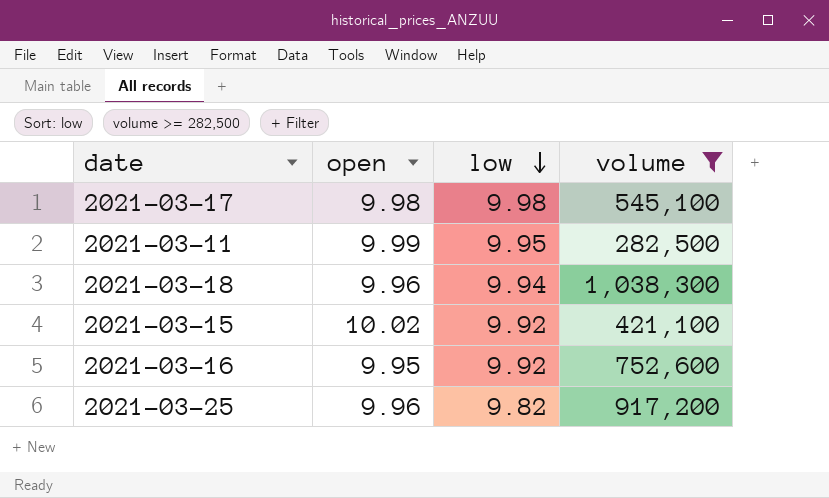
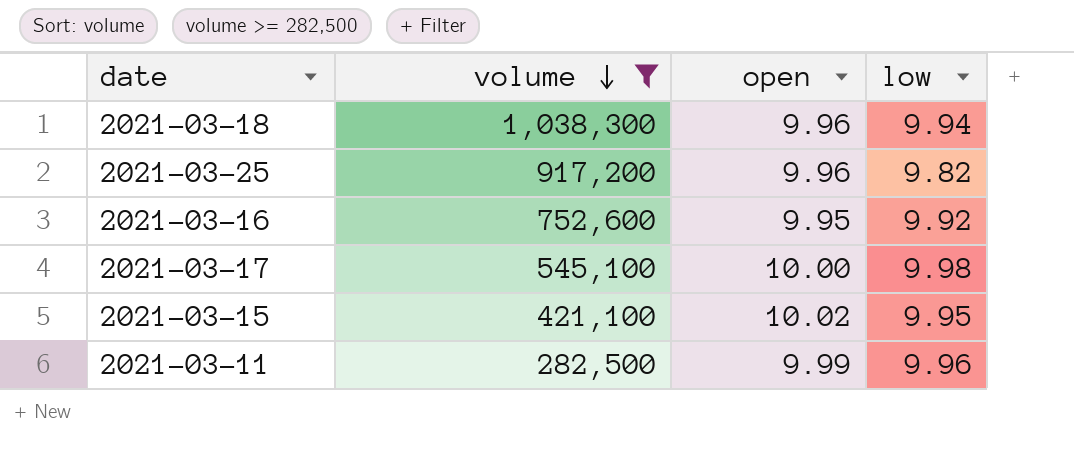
row order: low descending -> volume descending
column volume | position: 4 -> 2
2021-03-17 | open: 9.98 -> 10.00
2021-03-15 | low: 9.92 -> 9.95
2021-03-11 | low: 9.95 -> 9.96

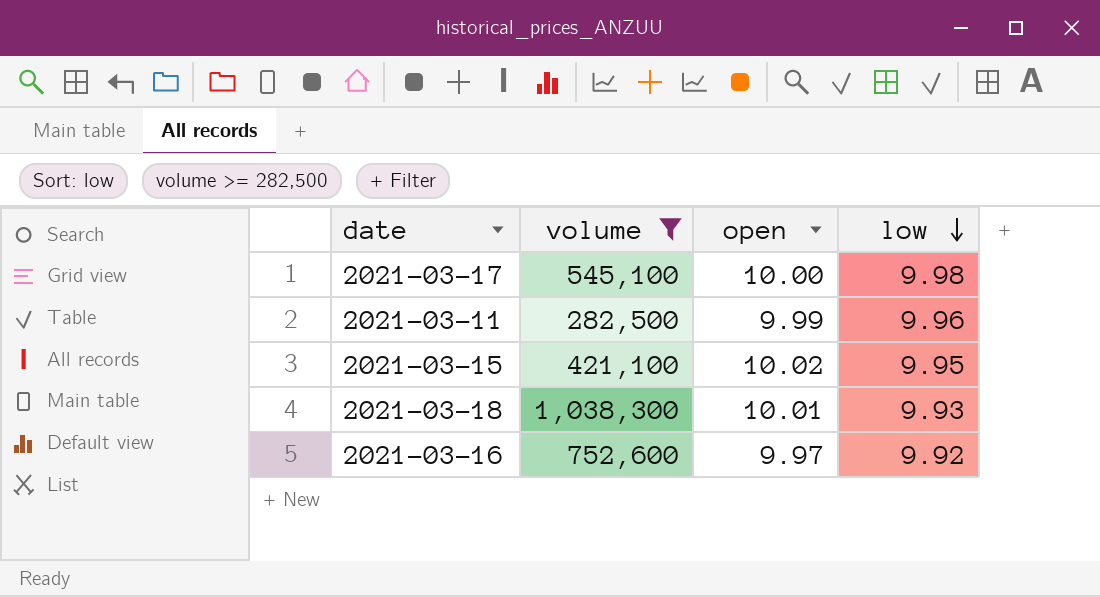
row order: volume descending -> low descending
row 2021-03-25: 917,200 | 9.96 | 9.82 -> none
2021-03-18 | open: 9.96 -> 10.01
2021-03-18 | low: 9.94 -> 9.93
2021-03-16 | open: 9.95 -> 9.97

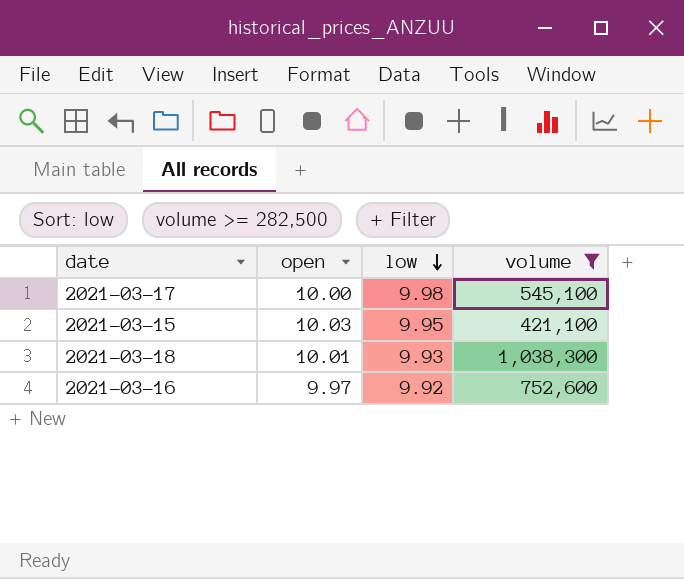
column volume | position: 2 -> 4
row 2021-03-11: 282,500 | 9.99 | 9.96 -> none
2021-03-15 | open: 10.02 -> 10.03

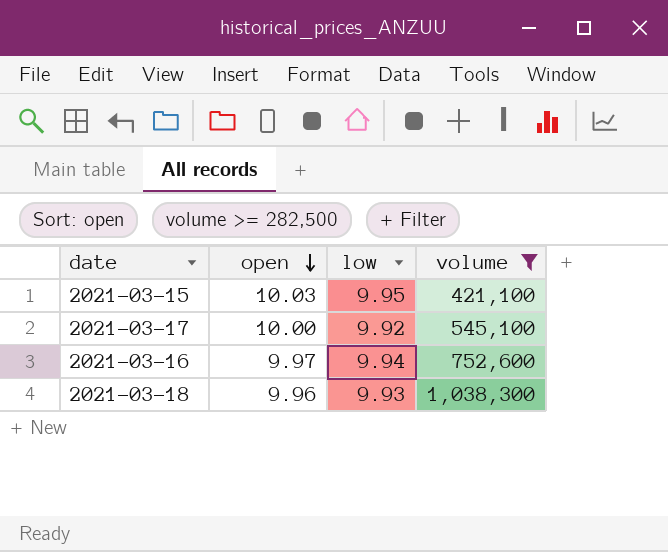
row order: low descending -> open descending
2021-03-17 | low: 9.98 -> 9.92
2021-03-16 | low: 9.92 -> 9.94
2021-03-18 | open: 10.01 -> 9.96

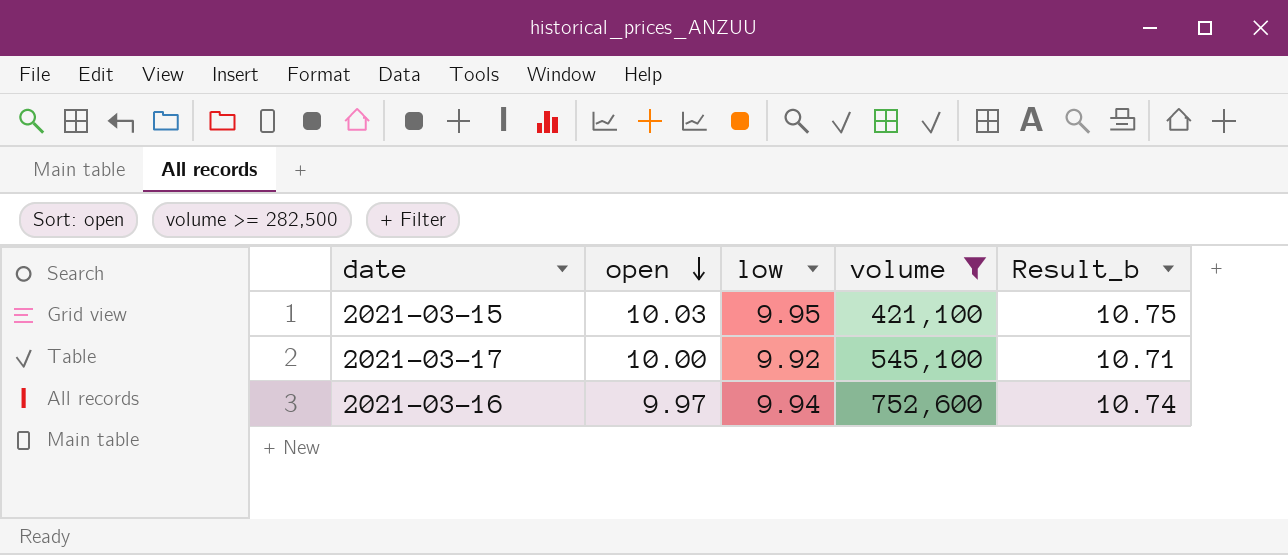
column Result_b | formula: none -> [low] * 1.08
row 2021-03-18: 9.96 | 9.93 | 1,038,300 -> none

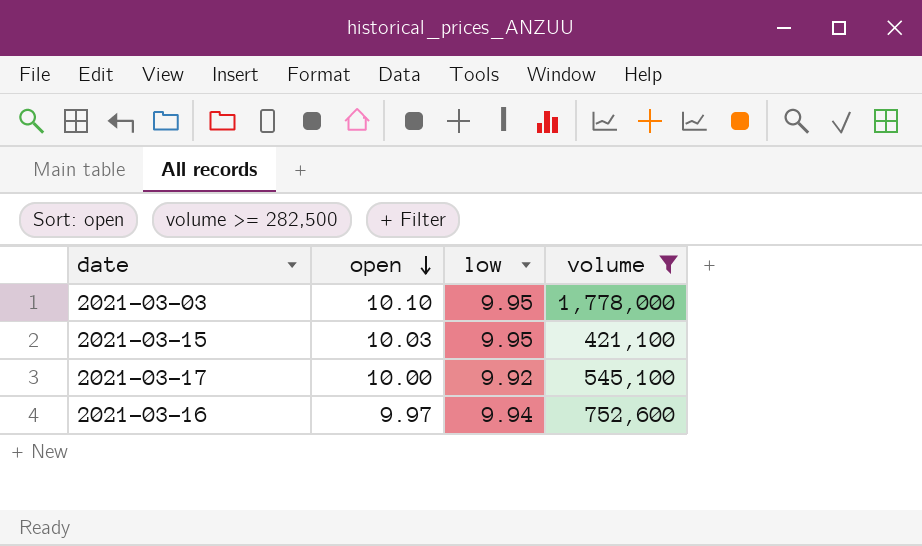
column Result_b | formula: [low] * 1.08 -> none
row 2021-03-03: none -> 10.10 | 9.95 | 1,778,000

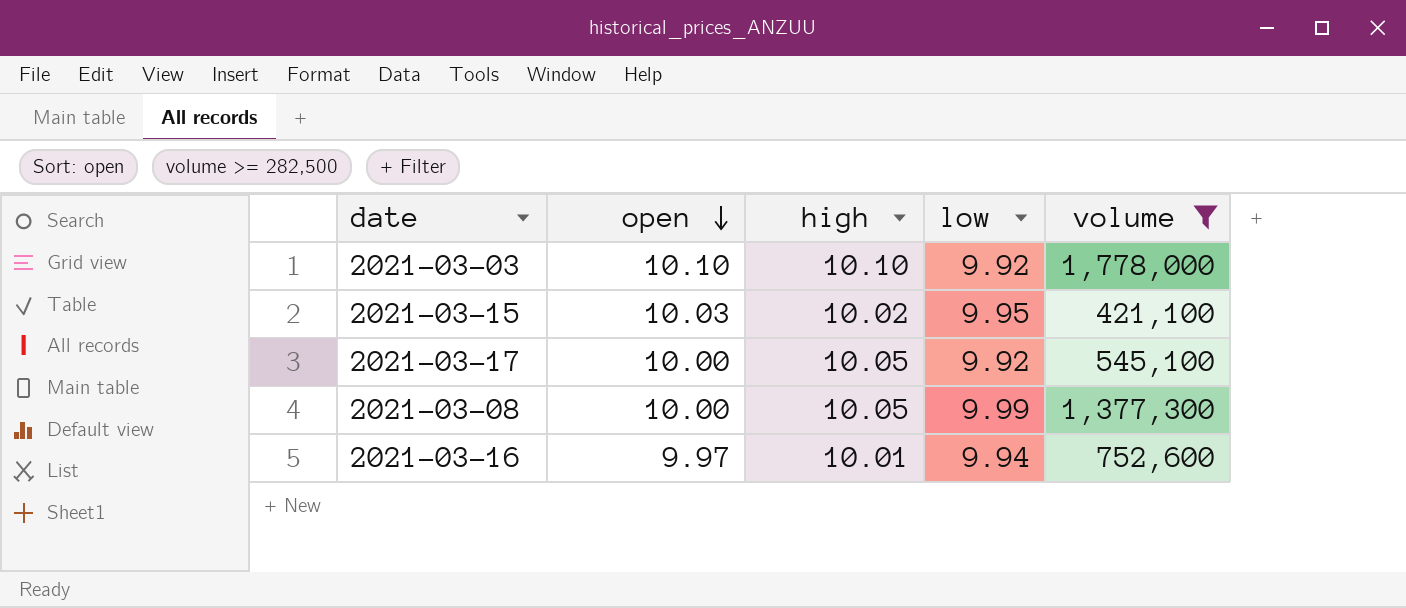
column high | position: none -> 3
2021-03-03 | low: 9.95 -> 9.92
row 2021-03-08: none -> 10.00 | 10.05 | 9.99 | 1,377,300

